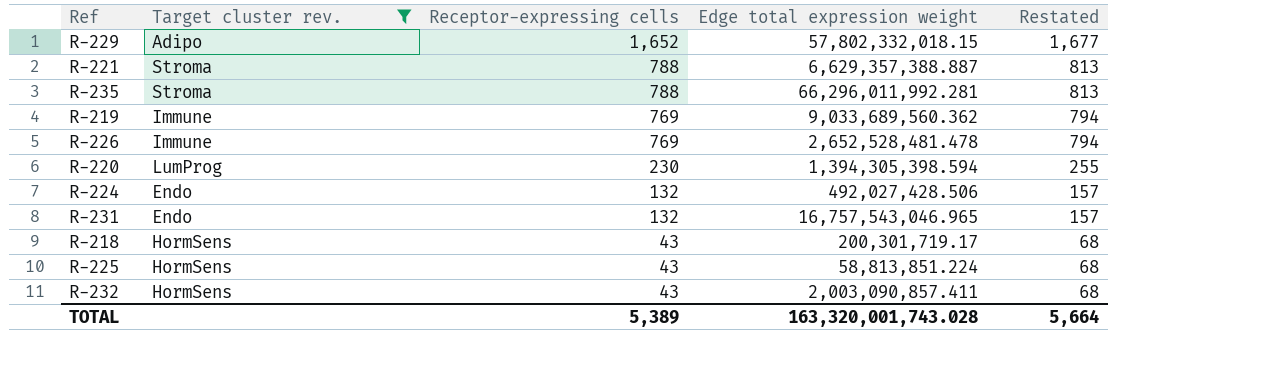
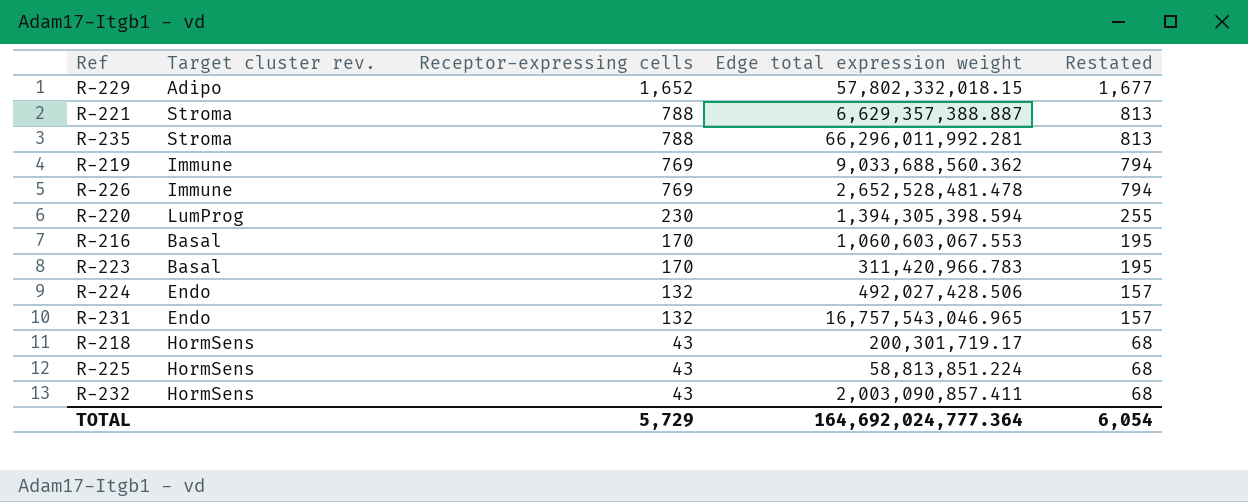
filter: Target cluster rev. != Basal -> none
R-219 | Edge total expression weight: 9,033,689,560.362 -> 9,033,688,560.362
TOTAL | Receptor-expressing cells: 5,389 -> 5,729
TOTAL | Edge total expression weight: 163,320,001,743.028 -> 164,692,024,777.364
TOTAL | Restated: 5,664 -> 6,054

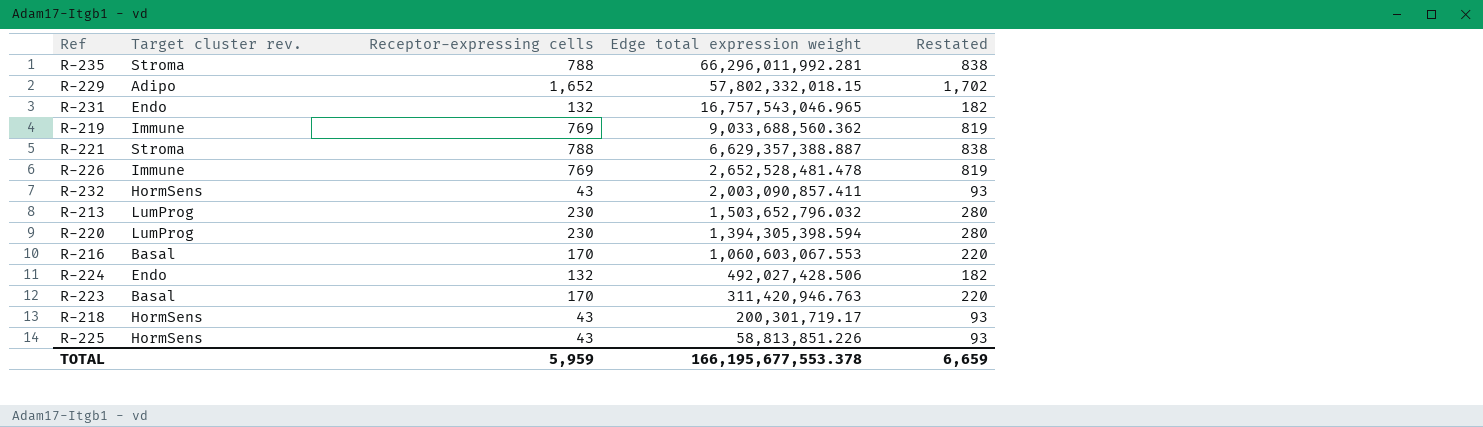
row order: Receptor-expressing cells descending -> Edge total expression weight descending
column Restated | formula: [Receptor-expressing cells] + 25 -> [Receptor-expressing cells] + 50
row R-213: none -> LumProg | 230 | 1,503,652,796.032 | 280
R-223 | Edge total expression weight: 311,420,966.783 -> 311,420,946.763
R-225 | Edge total expression weight: 58,813,851.224 -> 58,813,851.226
TOTAL | Receptor-expressing cells: 5,729 -> 5,959
TOTAL | Edge total expression weight: 164,692,024,777.364 -> 166,195,677,553.378
TOTAL | Restated: 6,054 -> 6,659

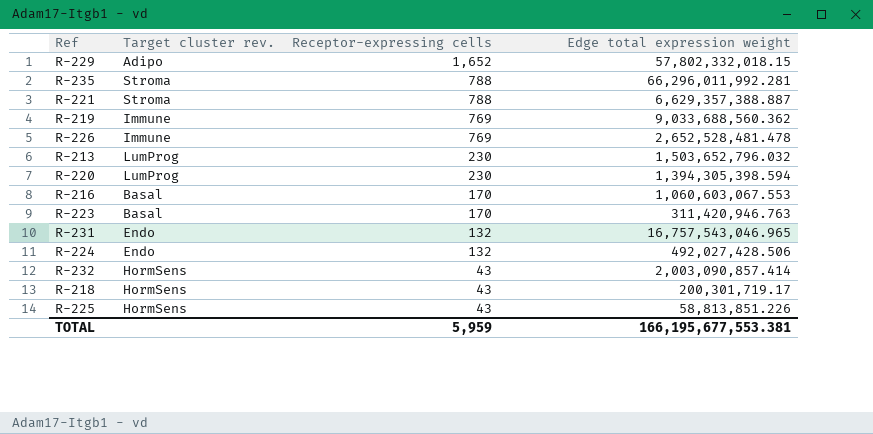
row order: Edge total expression weight descending -> Receptor-expressing cells descending
column Restated | formula: [Receptor-expressing cells] + 50 -> none
R-232 | Edge total expression weight: 2,003,090,857.411 -> 2,003,090,857.414
TOTAL | Edge total expression weight: 166,195,677,553.378 -> 166,195,677,553.381

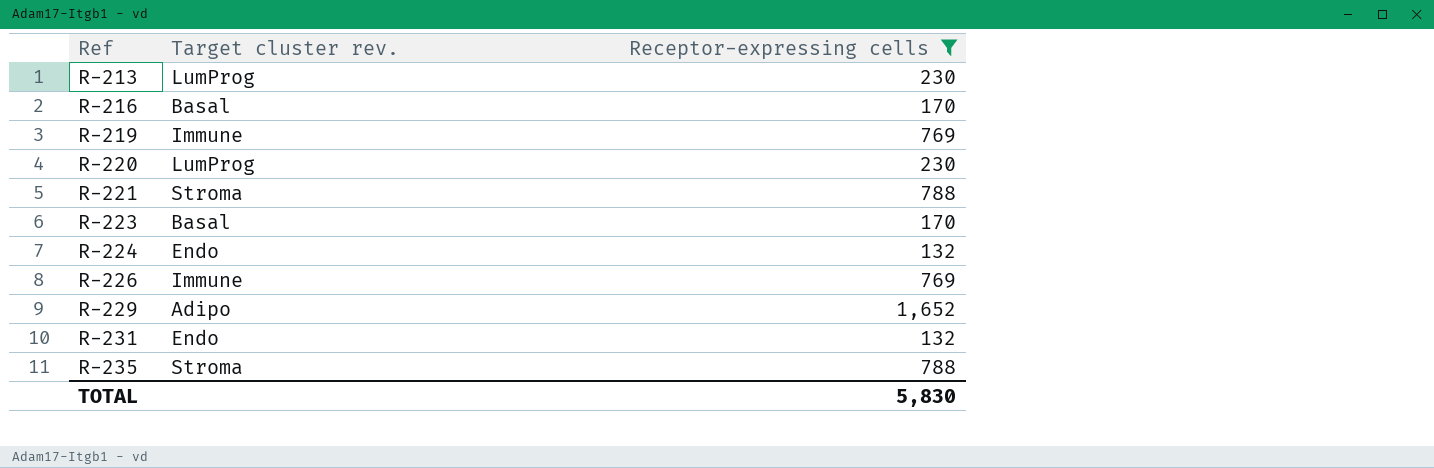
filter: none -> Receptor-expressing cells != 43
row order: Receptor-expressing cells descending -> Ref ascending
column Edge total expression weight | position: 4 -> none
TOTAL | Receptor-expressing cells: 5,959 -> 5,830

